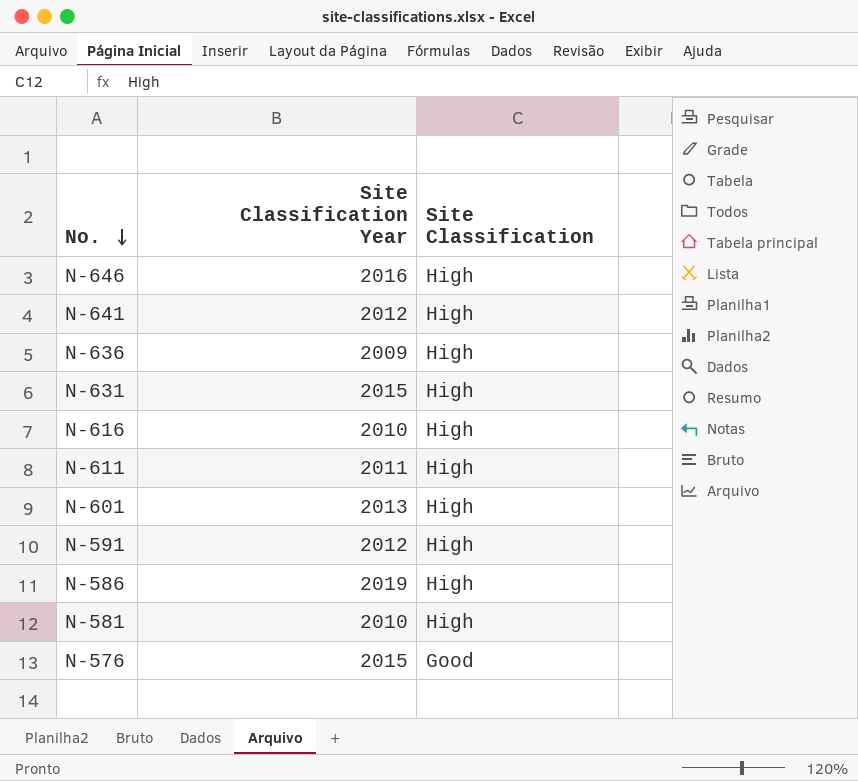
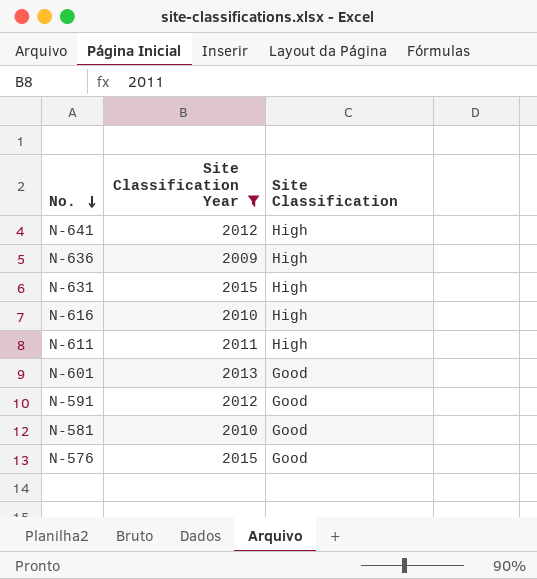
filter: none -> Site Classification Year <= 2015
N-601 | Site Classification: High -> Good
N-591 | Site Classification: High -> Good
N-581 | Site Classification: High -> Good

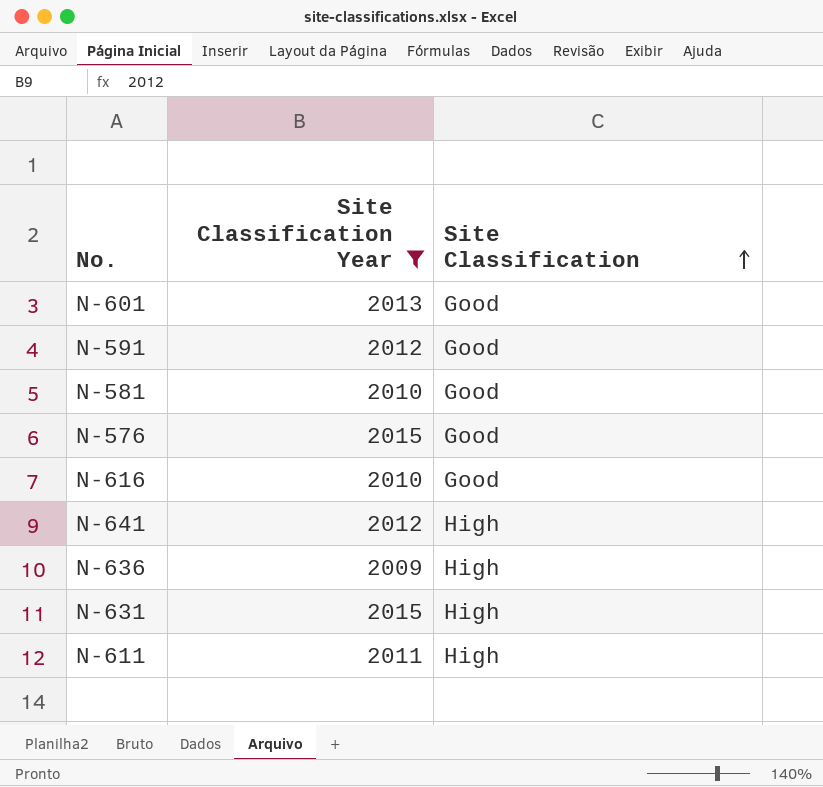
row order: No. descending -> Site Classification ascending
N-616 | Site Classification: High -> Good

